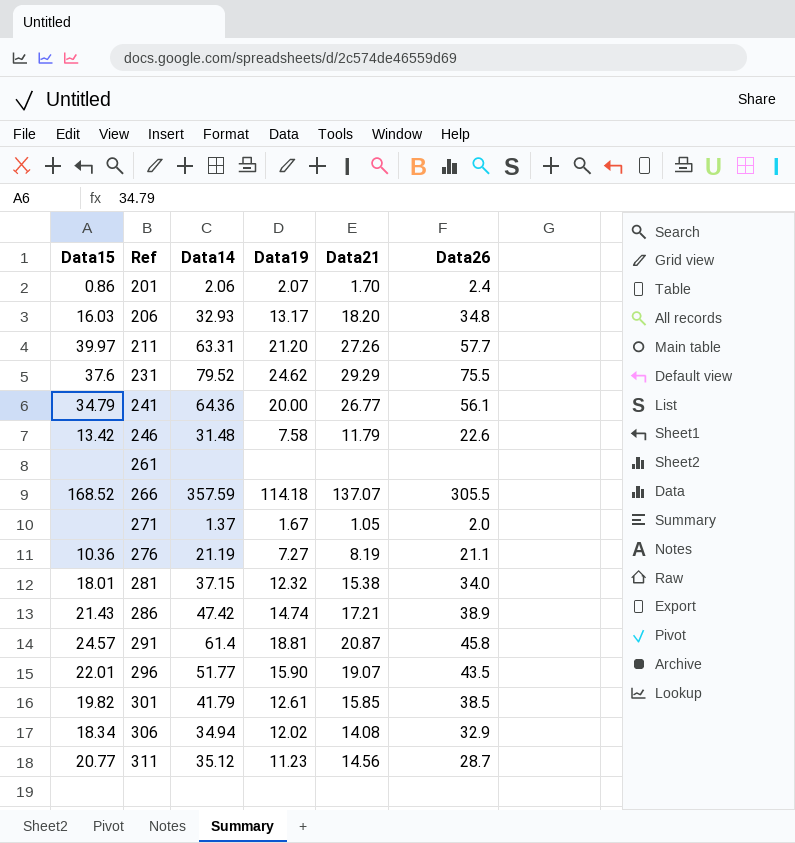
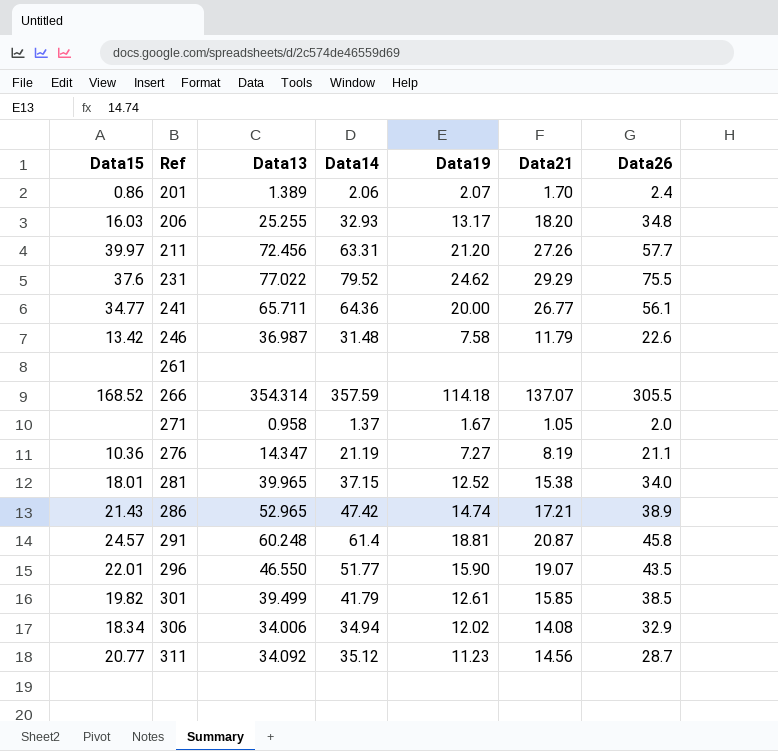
column Data13 | position: none -> 3
241 | Data15: 34.79 -> 34.77
281 | Data19: 12.32 -> 12.52

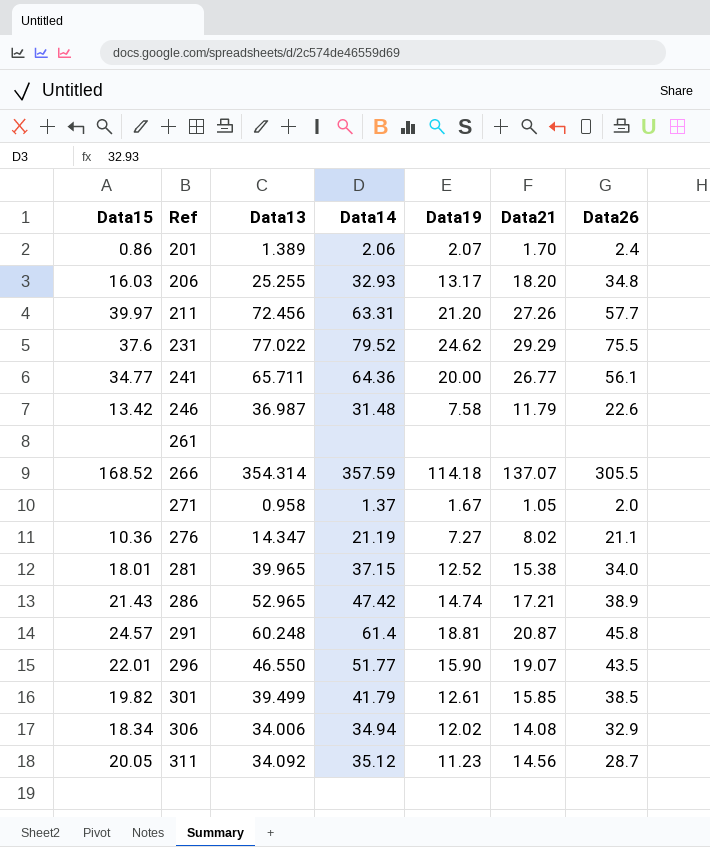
276 | Data21: 8.19 -> 8.02
311 | Data15: 20.77 -> 20.05

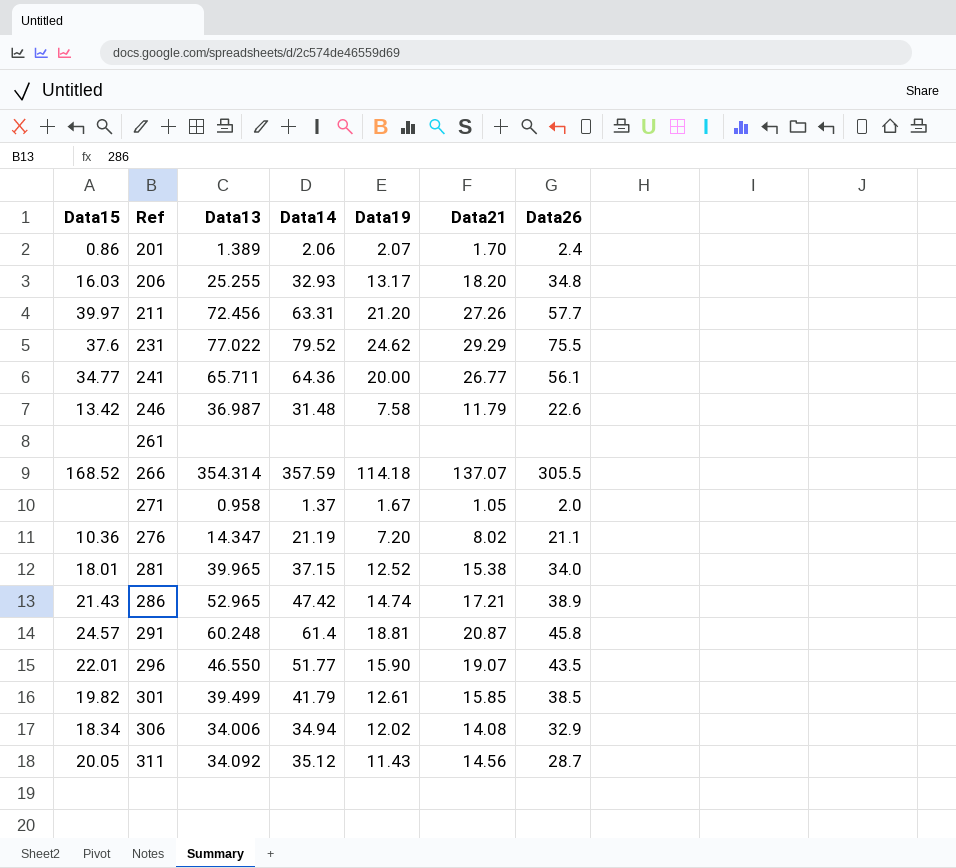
276 | Data19: 7.27 -> 7.20
311 | Data19: 11.23 -> 11.43

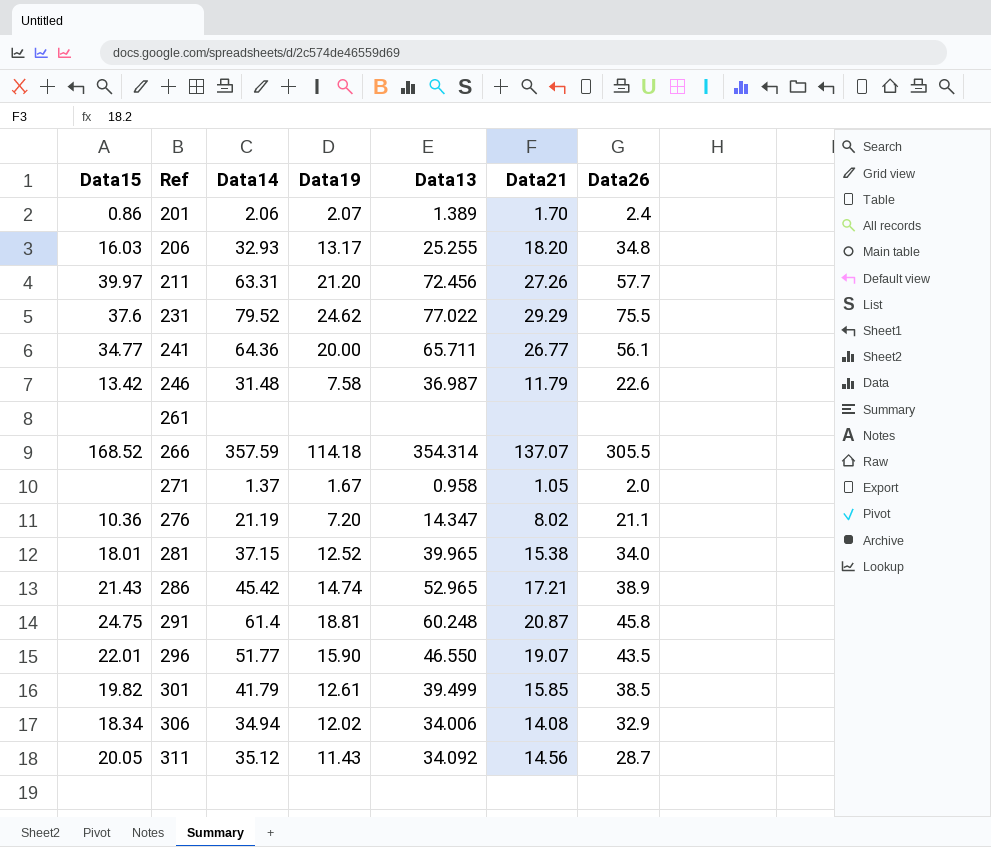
column Data13 | position: 3 -> 5
286 | Data14: 47.42 -> 45.42
291 | Data15: 24.57 -> 24.75

